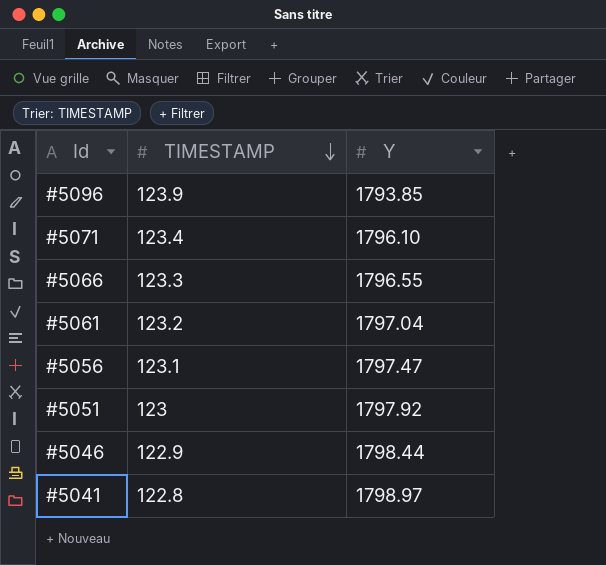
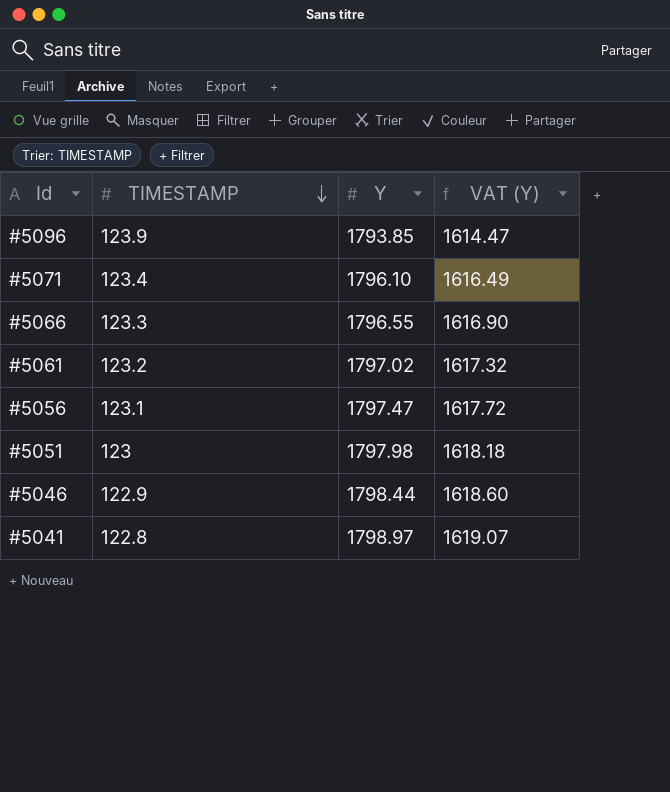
column VAT (Y) | formula: none -> [Y] * 0.9
#5061 | Y: 1797.04 -> 1797.02
#5051 | Y: 1797.92 -> 1797.98

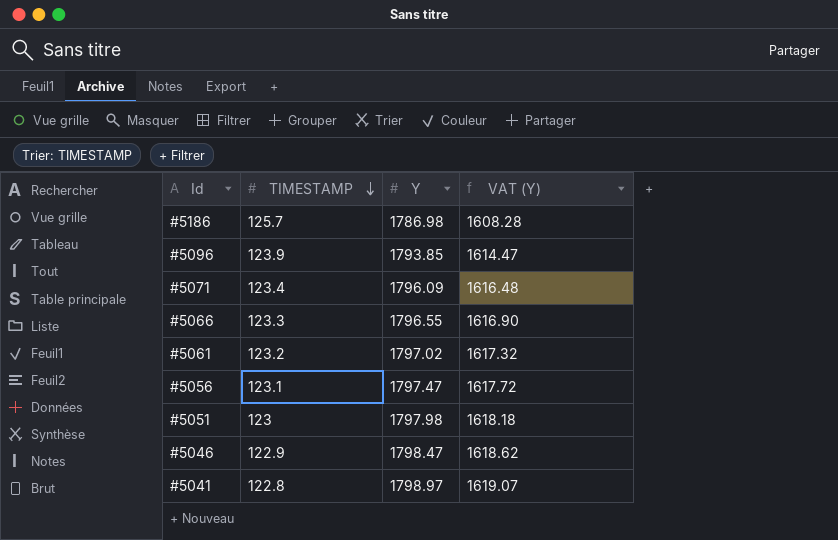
row #5186: none -> 125.7 | 1786.98 | 1608.28
#5071 | Y: 1796.10 -> 1796.09
#5071 | VAT (Y): 1616.49 -> 1616.48
#5046 | Y: 1798.44 -> 1798.47
#5046 | VAT (Y): 1618.60 -> 1618.62

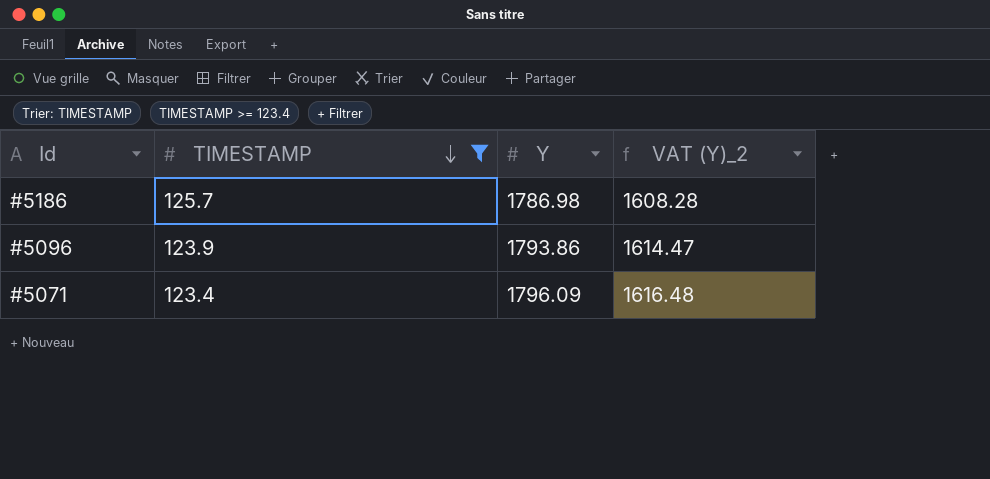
filter: none -> TIMESTAMP >= 123.4
column name: VAT (Y) -> VAT (Y)_2
#5096 | Y: 1793.85 -> 1793.86

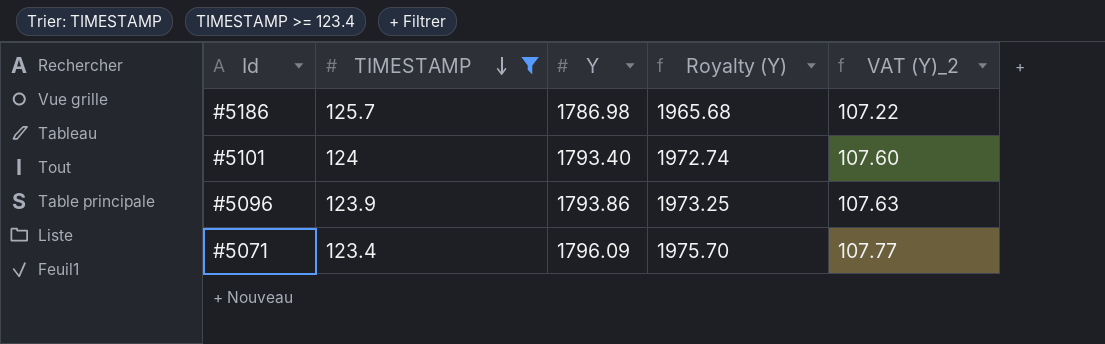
column Royalty (Y) | formula: none -> [Y] * 1.1
column VAT (Y)_2 | formula: [Y] * 0.9 -> [Y] * 0.06
row #5101: none -> 124 | 1793.40 | 1972.74 | 107.60

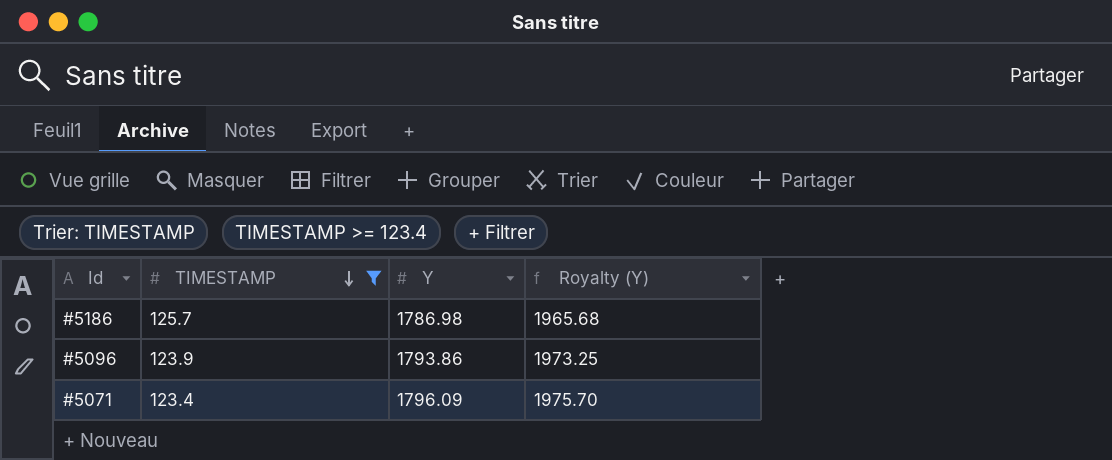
column VAT (Y)_2 | formula: [Y] * 0.06 -> none
row #5101: 124 | 1793.40 | 1972.74 | 107.60 -> none

